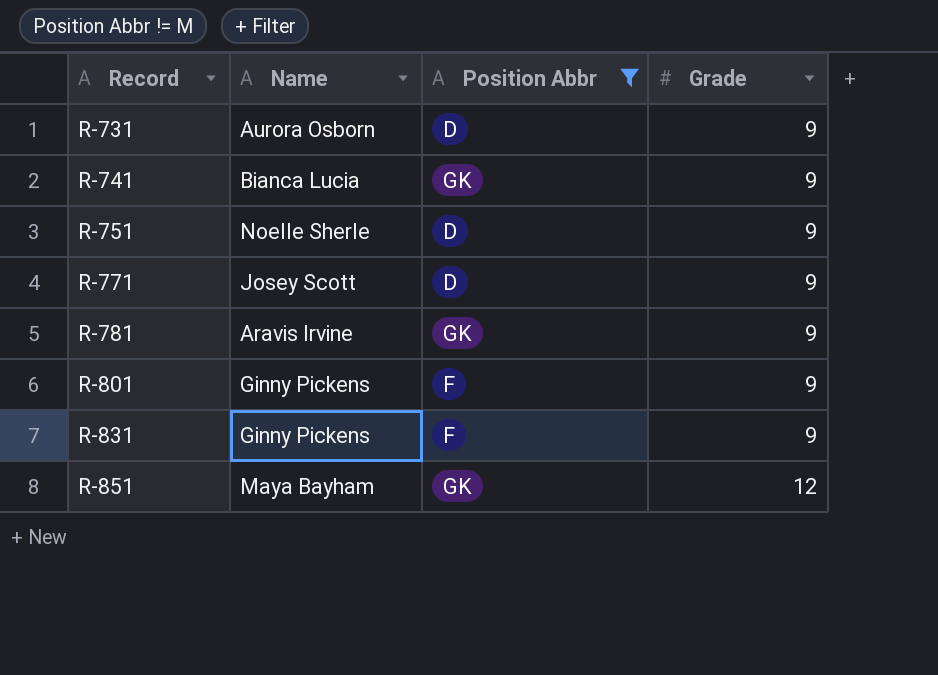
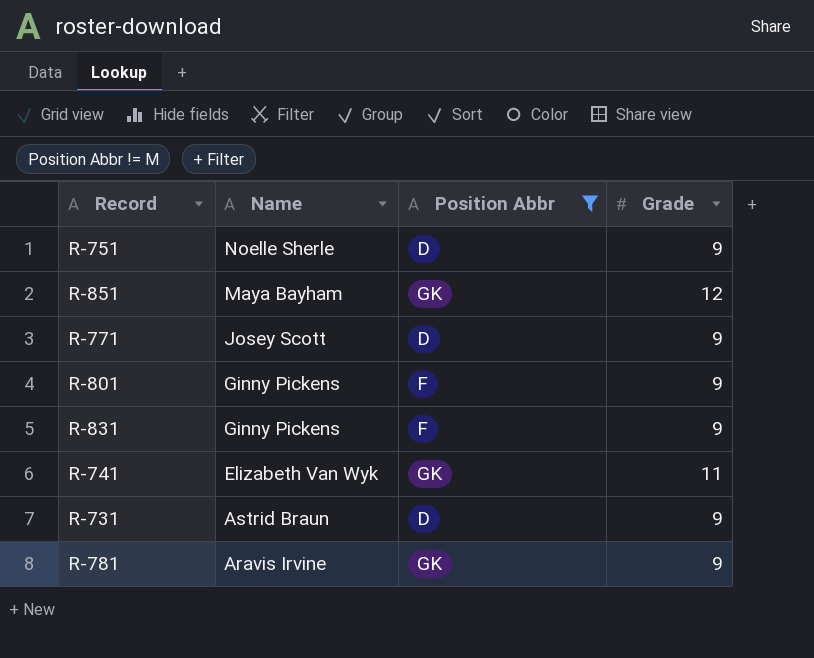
row order: Record ascending -> Name descending
R-741 | Name: Bianca Lucia -> Elizabeth Van Wyk
R-741 | Grade: 9 -> 11
R-731 | Name: Aurora Osborn -> Astrid Braun

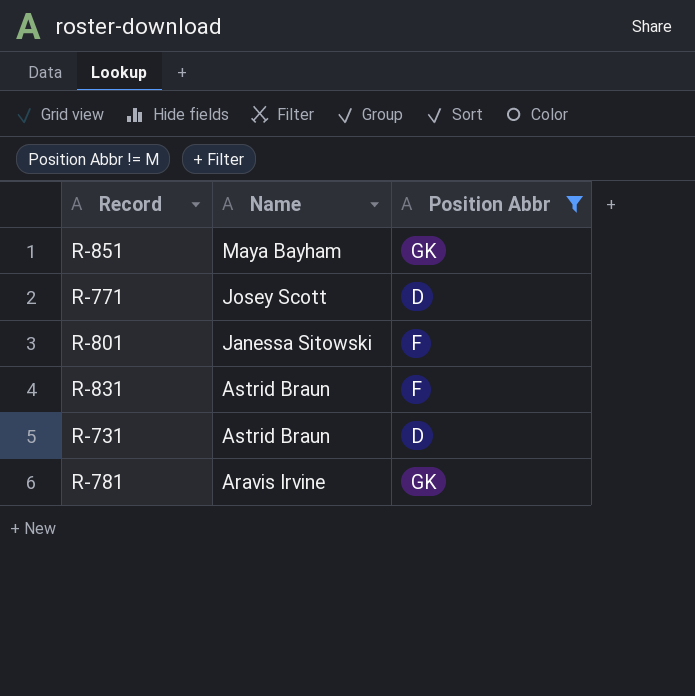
column Grade | position: 4 -> none
row R-751: Noelle Sherle | D | 9 -> none
row R-741: Elizabeth Van Wyk | GK | 11 -> none
R-801 | Name: Ginny Pickens -> Janessa Sitowski
R-831 | Name: Ginny Pickens -> Astrid Braun

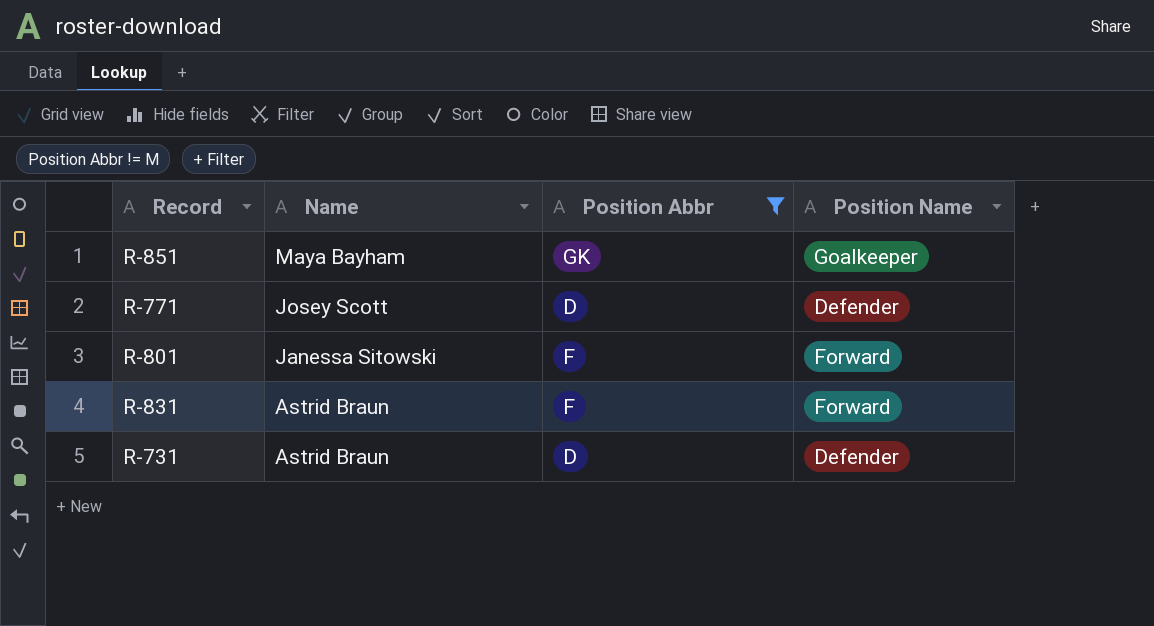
column Position Name | position: none -> 4
row R-781: Aravis Irvine | GK -> none

